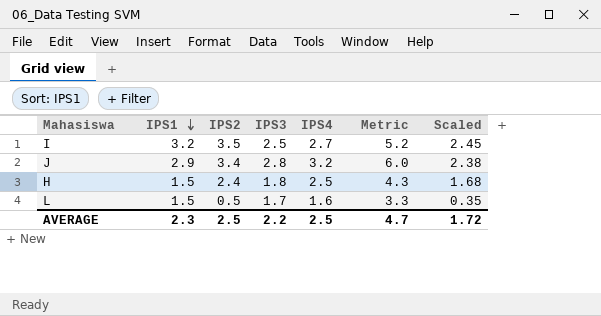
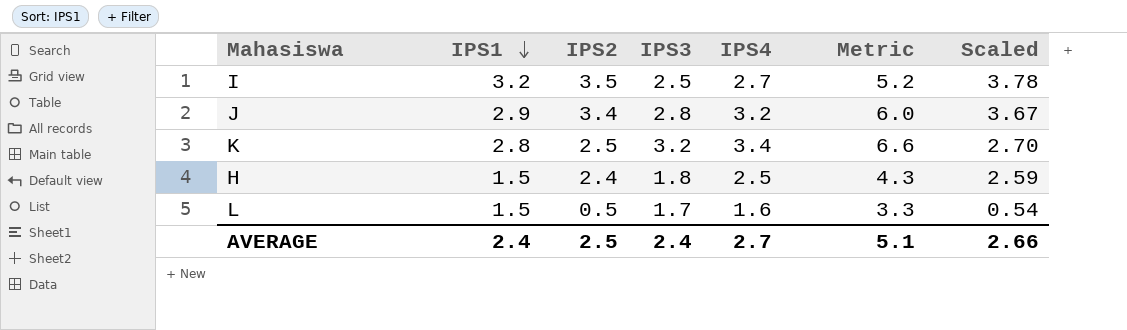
column Scaled | formula: [IPS2] * 0.7 -> [IPS2] * 1.08
row K: none -> 2.8 | 2.5 | 3.2 | 3.4 | 6.6 | 2.70
AVERAGE | IPS1: 2.3 -> 2.4
AVERAGE | IPS3: 2.2 -> 2.4
AVERAGE | IPS4: 2.5 -> 2.7
AVERAGE | Metric: 4.7 -> 5.1
AVERAGE | Scaled: 1.72 -> 2.66

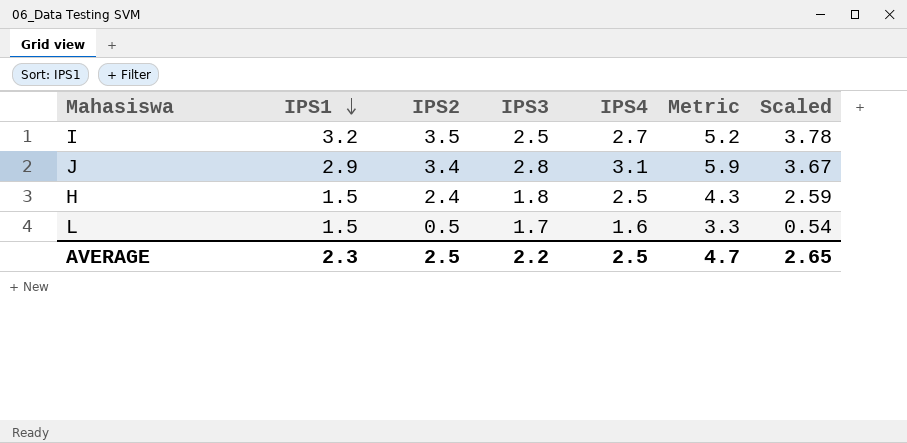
row K: 2.8 | 2.5 | 3.2 | 3.4 | 6.6 | 2.70 -> none
J | IPS4: 3.2 -> 3.1
J | Metric: 6.0 -> 5.9
AVERAGE | IPS1: 2.4 -> 2.3
AVERAGE | IPS3: 2.4 -> 2.2
AVERAGE | IPS4: 2.7 -> 2.5
AVERAGE | Metric: 5.1 -> 4.7
AVERAGE | Scaled: 2.66 -> 2.65

